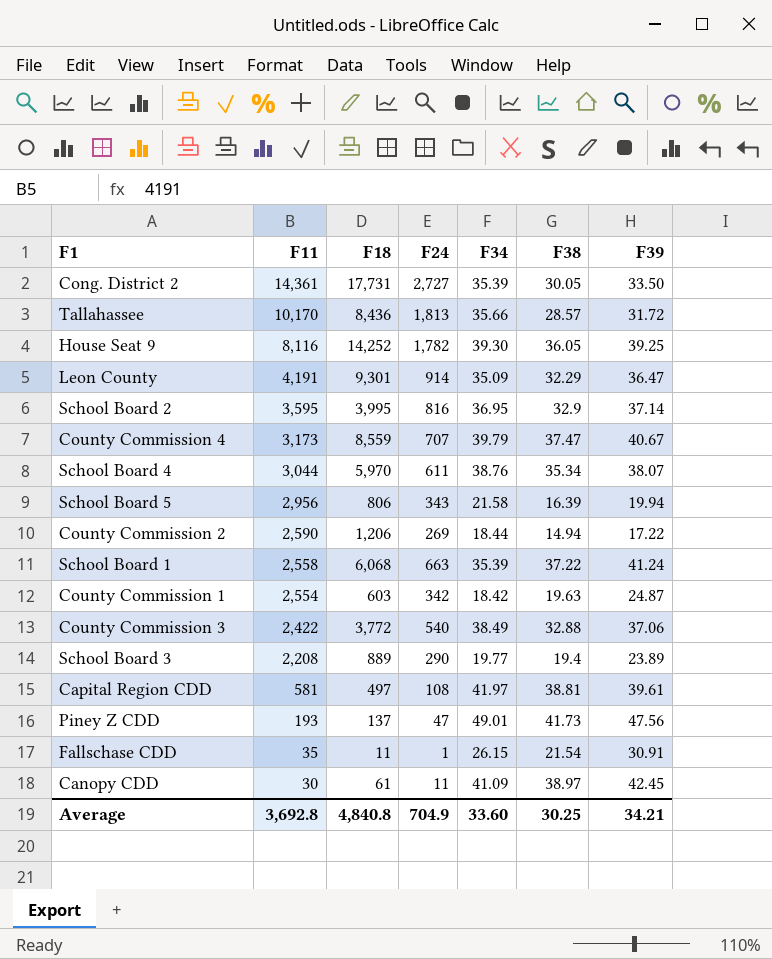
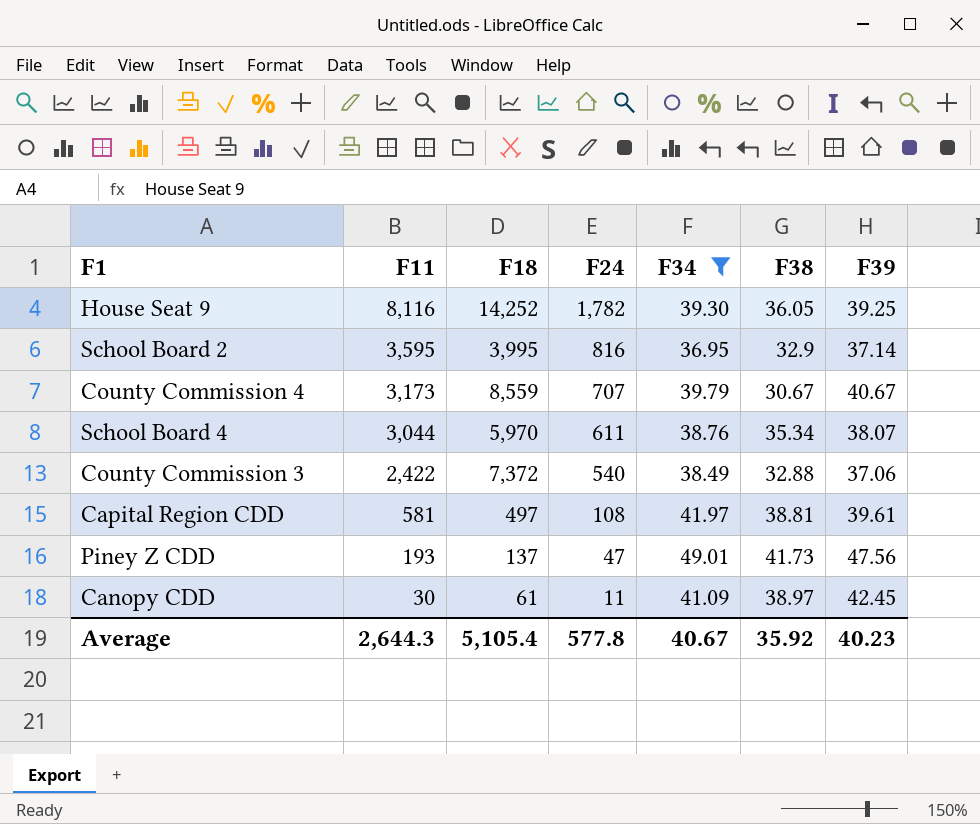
filter: none -> F34 >= 36.95
County Commission 4 | F38: 37.47 -> 30.67
County Commission 3 | F18: 3,772 -> 7,372
Average | F11: 3,692.8 -> 2,644.3
Average | F18: 4,840.8 -> 5,105.4
Average | F24: 704.9 -> 577.8
Average | F34: 33.60 -> 40.67
Average | F38: 30.25 -> 35.92
Average | F39: 34.21 -> 40.23

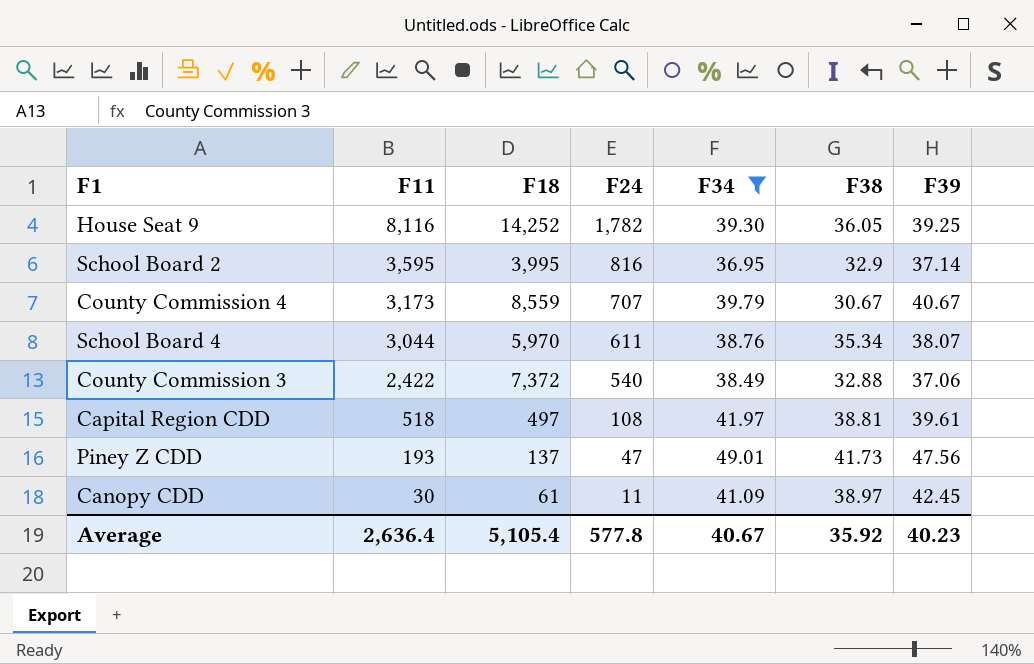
Capital Region CDD | F11: 581 -> 518
Average | F11: 2,644.3 -> 2,636.4

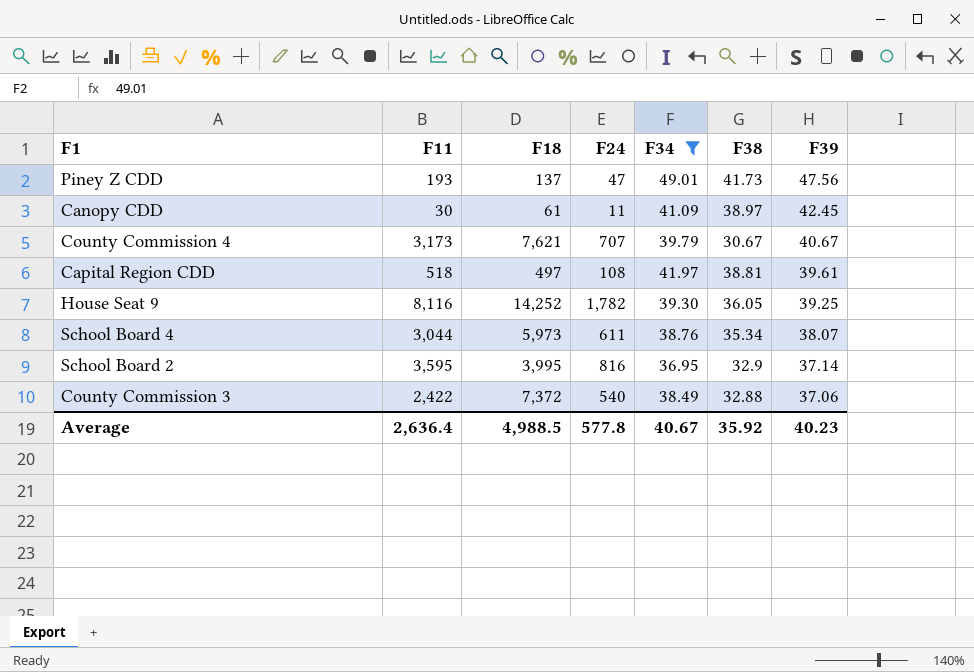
row order: F11 descending -> F39 descending
County Commission 4 | F18: 8,559 -> 7,621
School Board 4 | F18: 5,970 -> 5,973
Average | F18: 5,105.4 -> 4,988.5

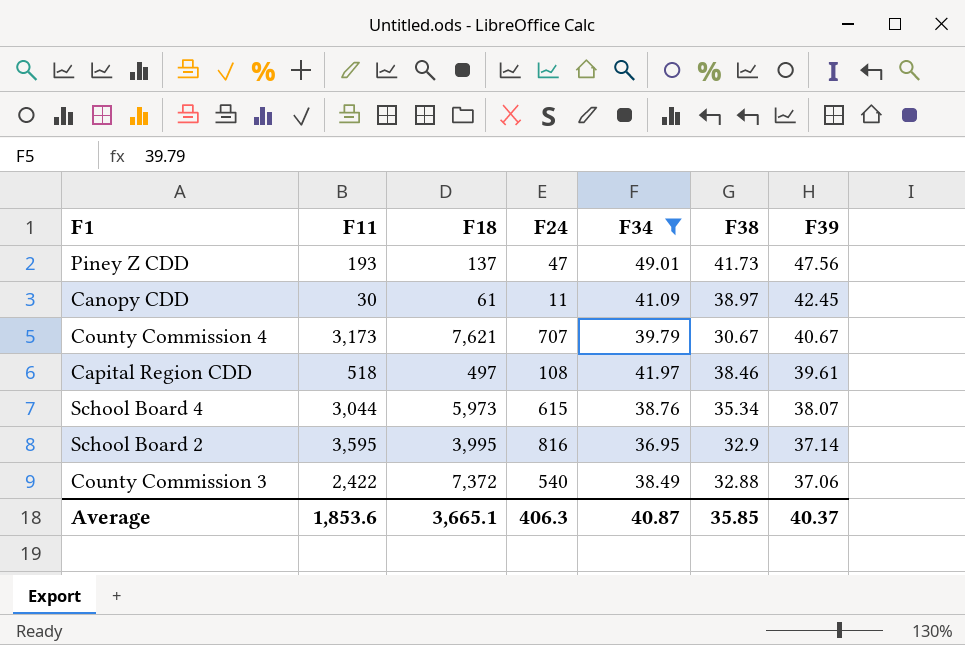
row House Seat 9: 8,116 | 14,252 | 1,782 | 39.30 | 36.05 | 39.25 -> none
Capital Region CDD | F38: 38.81 -> 38.46
School Board 4 | F24: 611 -> 615
Average | F11: 2,636.4 -> 1,853.6
Average | F18: 4,988.5 -> 3,665.1
Average | F24: 577.8 -> 406.3
Average | F34: 40.67 -> 40.87
Average | F38: 35.92 -> 35.85
Average | F39: 40.23 -> 40.37

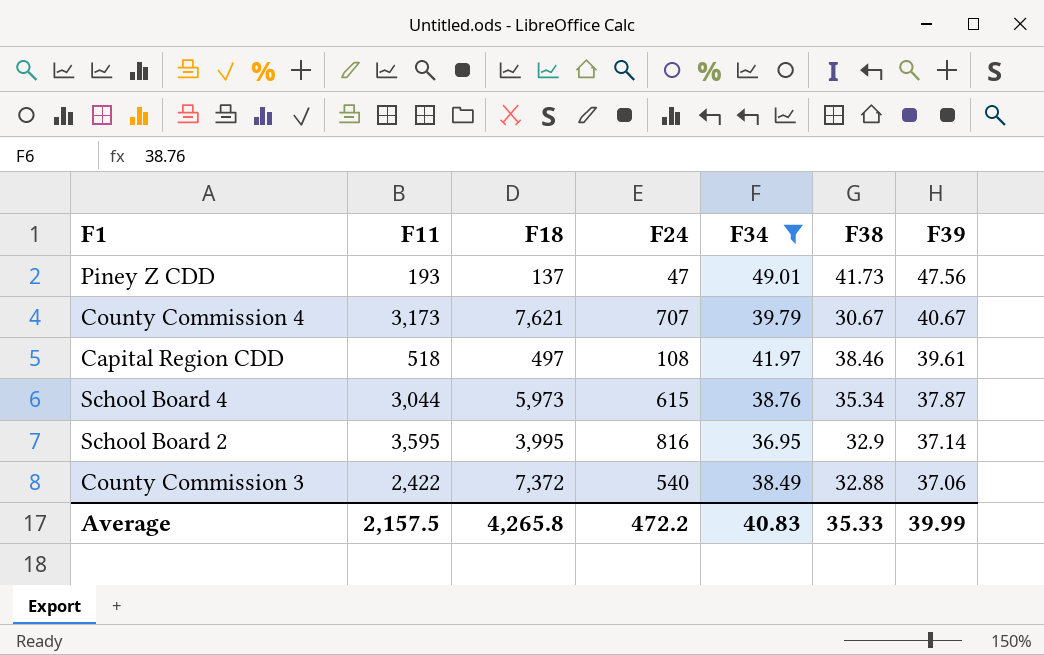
row Canopy CDD: 30 | 61 | 11 | 41.09 | 38.97 | 42.45 -> none
School Board 4 | F39: 38.07 -> 37.87
Average | F11: 1,853.6 -> 2,157.5
Average | F18: 3,665.1 -> 4,265.8
Average | F24: 406.3 -> 472.2
Average | F34: 40.87 -> 40.83
Average | F38: 35.85 -> 35.33
Average | F39: 40.37 -> 39.99

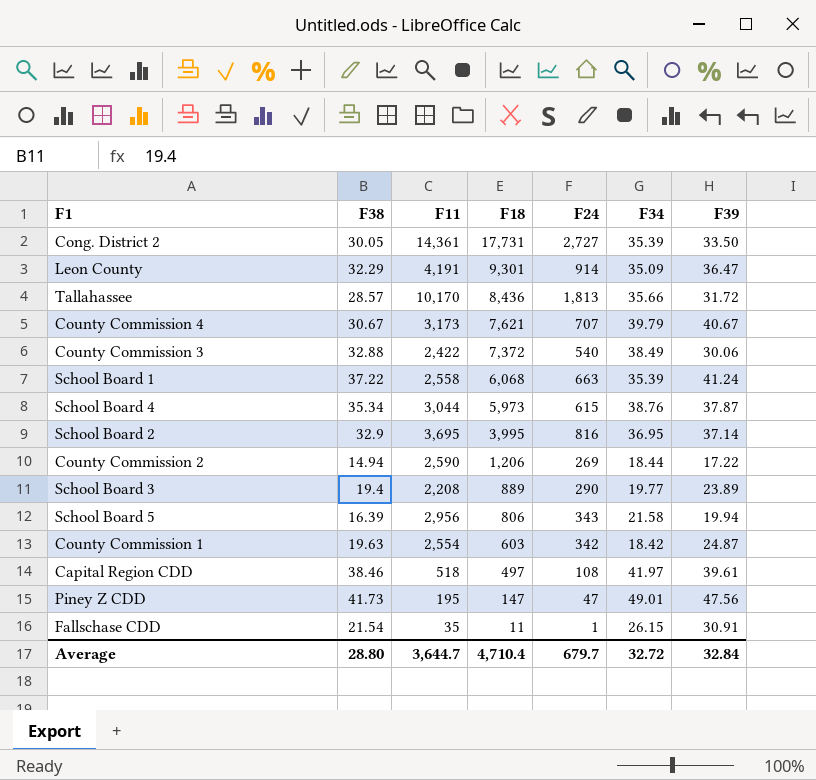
filter: F34 >= 36.95 -> none
row order: F39 descending -> F18 descending
column F38 | position: 6 -> 2
County Commission 3 | F39: 37.06 -> 30.06
School Board 2 | F11: 3,595 -> 3,695
Piney Z CDD | F11: 193 -> 195
Piney Z CDD | F18: 137 -> 147
Average | F38: 35.33 -> 28.80
Average | F11: 2,157.5 -> 3,644.7
Average | F18: 4,265.8 -> 4,710.4
Average | F24: 472.2 -> 679.7
Average | F34: 40.83 -> 32.72
Average | F39: 39.99 -> 32.84

